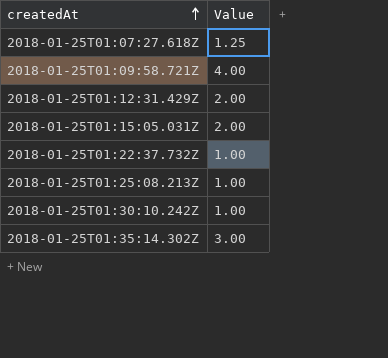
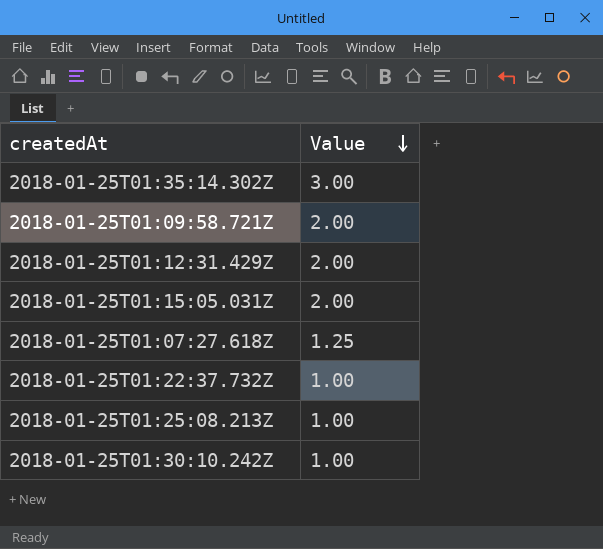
row order: createdAt ascending -> Value descending
2018-01-25T01:09:58.721Z | Value: 4.00 -> 2.00

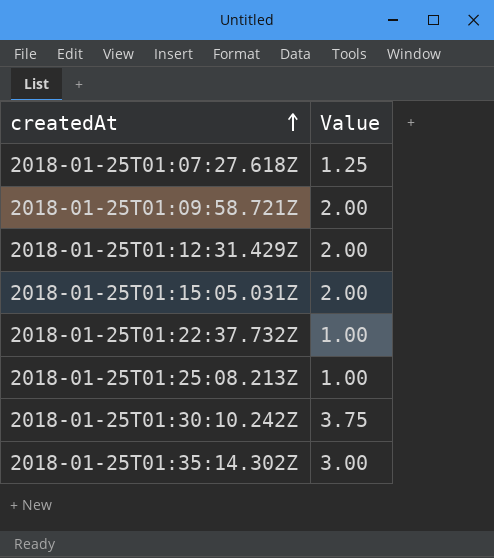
row order: Value descending -> createdAt ascending
2018-01-25T01:30:10.242Z | Value: 1.00 -> 3.75

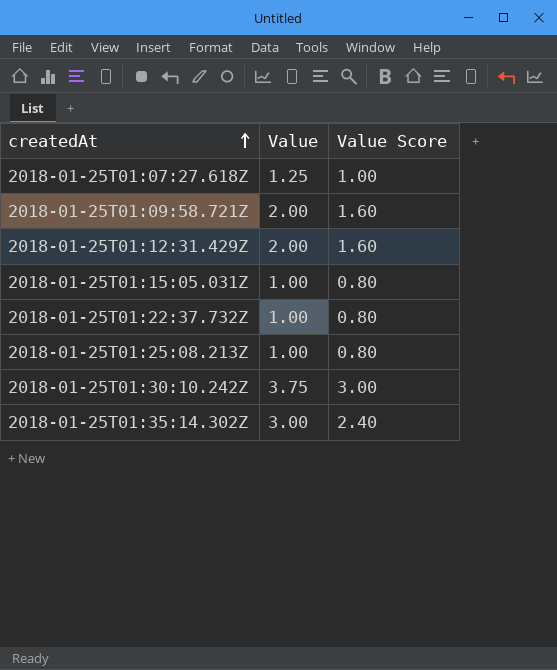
column Value Score | formula: none -> [Value] * 0.8
2018-01-25T01:15:05.031Z | Value: 2.00 -> 1.00

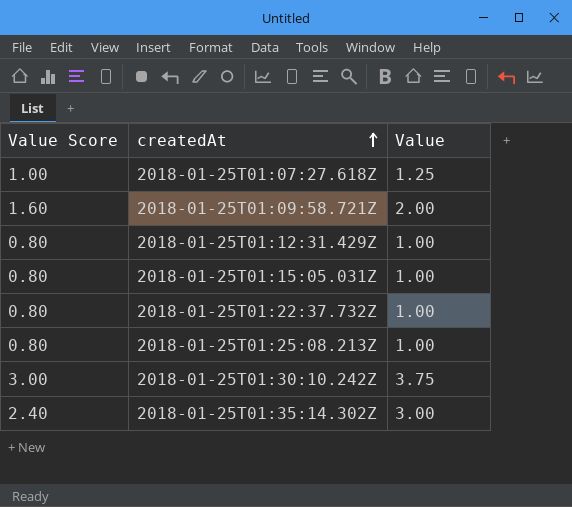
column Value Score | position: 3 -> 1
2018-01-25T01:12:31.429Z | Value Score: 1.60 -> 0.80
2018-01-25T01:12:31.429Z | Value: 2.00 -> 1.00

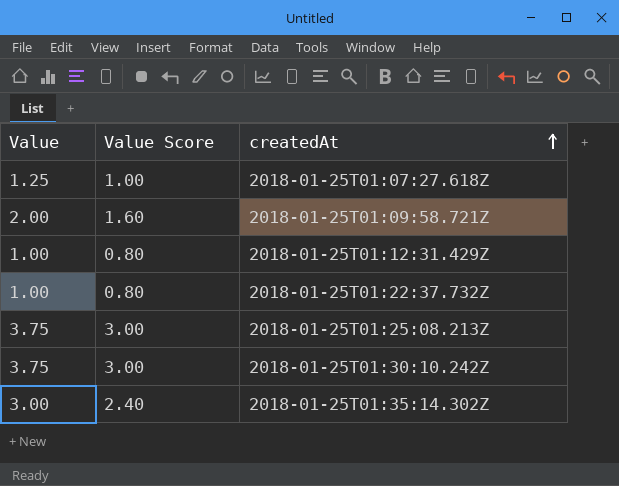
column Value | position: 3 -> 1
row 2018-01-25T01:15:05.031Z: 0.80 | 1.00 -> none
2018-01-25T01:25:08.213Z | Value: 1.00 -> 3.75
2018-01-25T01:25:08.213Z | Value Score: 0.80 -> 3.00

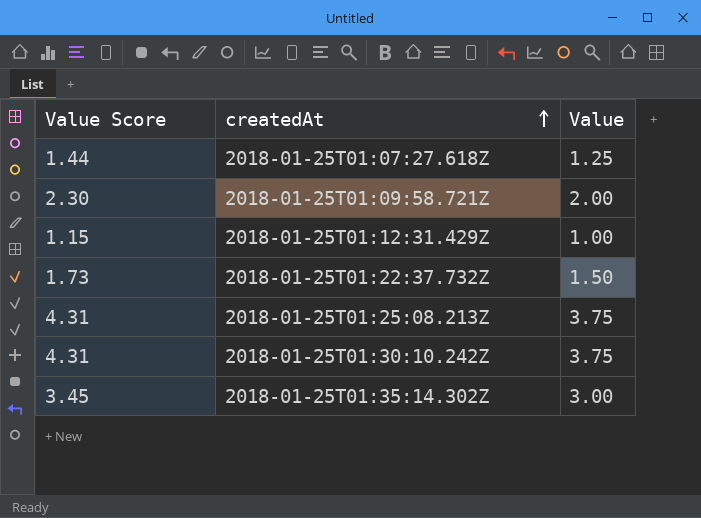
column Value Score | formula: [Value] * 0.8 -> [Value] * 1.15
column Value | position: 1 -> 3
2018-01-25T01:22:37.732Z | Value: 1.00 -> 1.50

